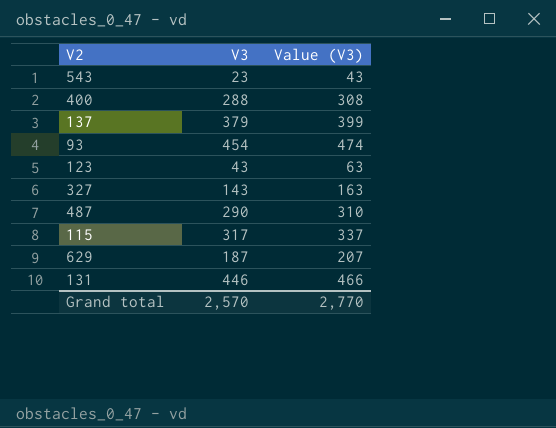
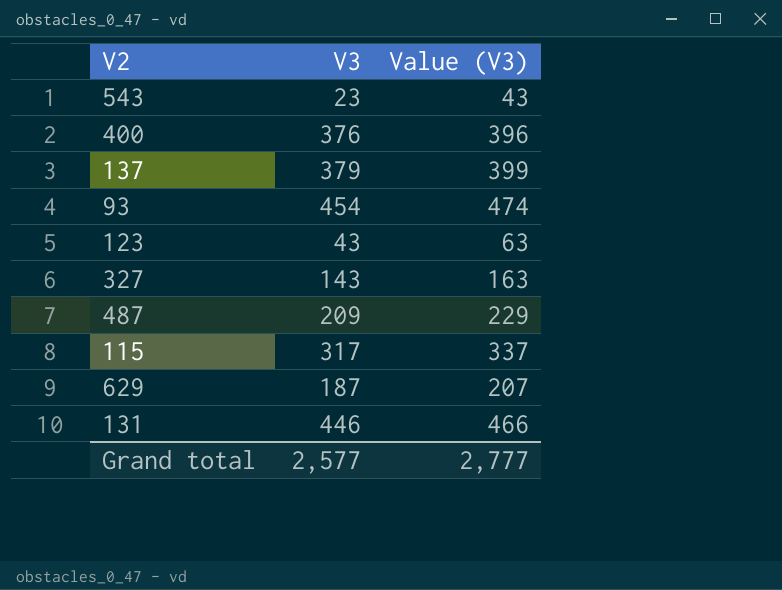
400 | V3: 288 -> 376
400 | Value (V3): 308 -> 396
487 | V3: 290 -> 209
487 | Value (V3): 310 -> 229
Grand total | V3: 2,570 -> 2,577
Grand total | Value (V3): 2,770 -> 2,777

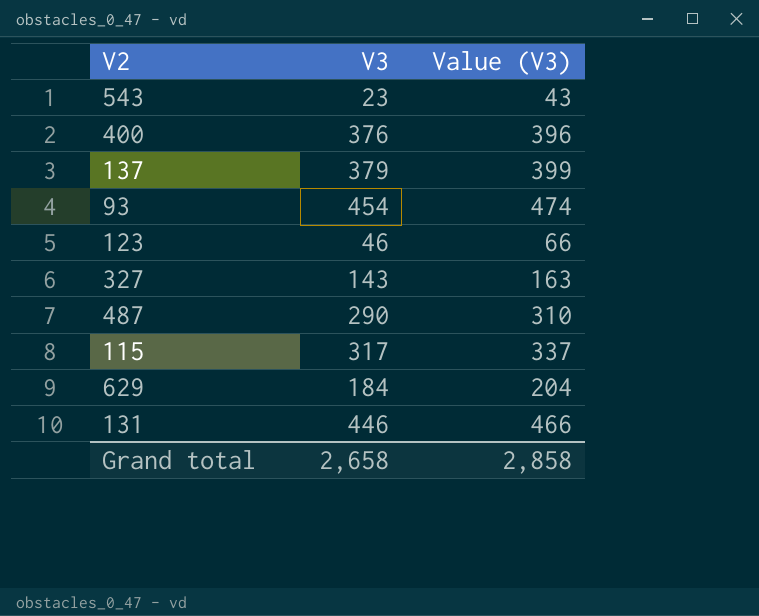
123 | V3: 43 -> 46
123 | Value (V3): 63 -> 66
487 | V3: 209 -> 290
487 | Value (V3): 229 -> 310
629 | V3: 187 -> 184
629 | Value (V3): 207 -> 204
Grand total | V3: 2,577 -> 2,658
Grand total | Value (V3): 2,777 -> 2,858

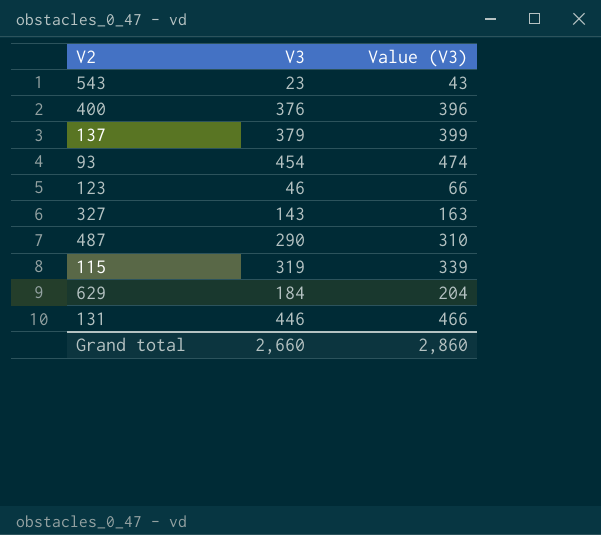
115 | V3: 317 -> 319
115 | Value (V3): 337 -> 339
Grand total | V3: 2,658 -> 2,660
Grand total | Value (V3): 2,858 -> 2,860

